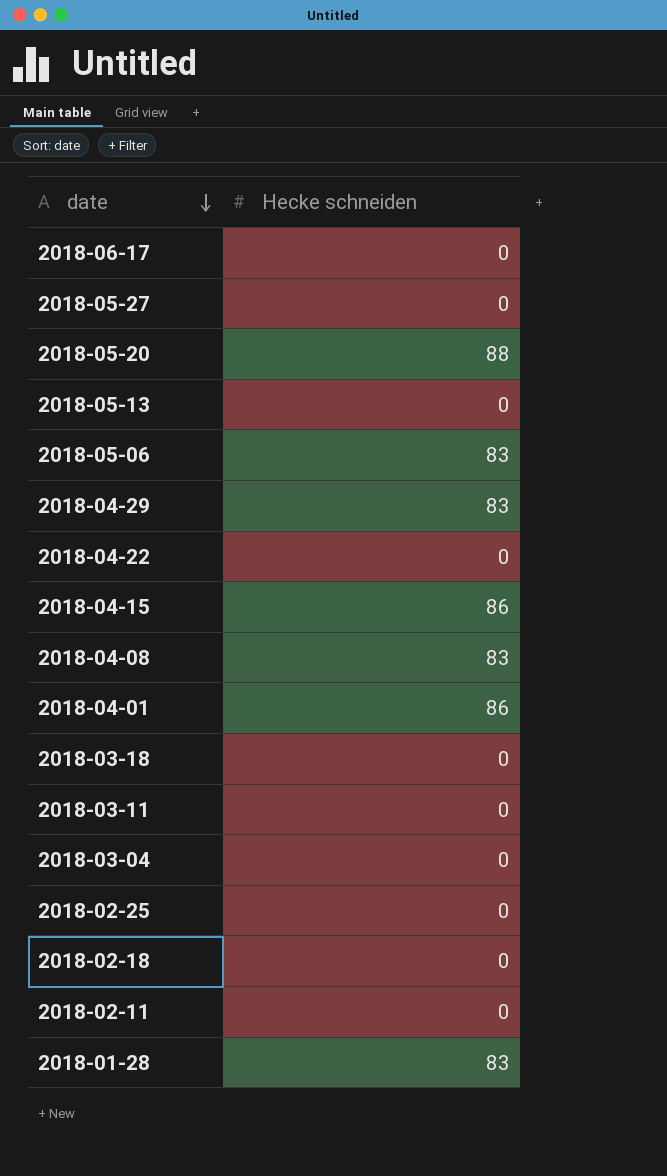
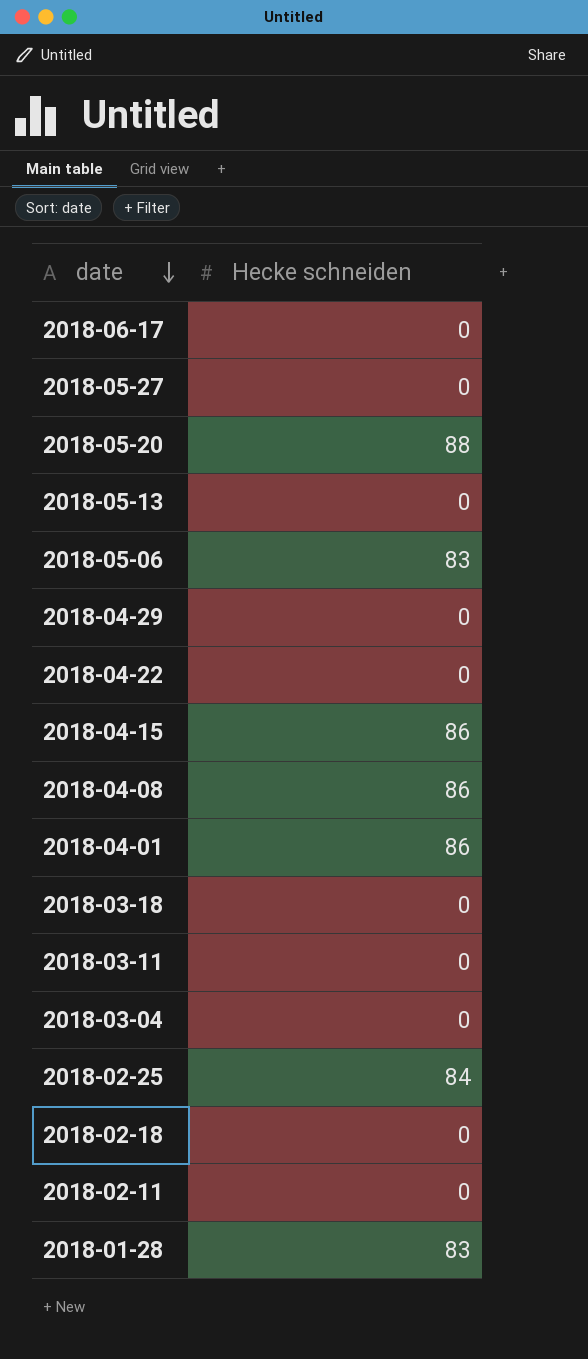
2018-04-29 | Hecke schneiden: 83 -> 0
2018-04-08 | Hecke schneiden: 83 -> 86
2018-02-25 | Hecke schneiden: 0 -> 84

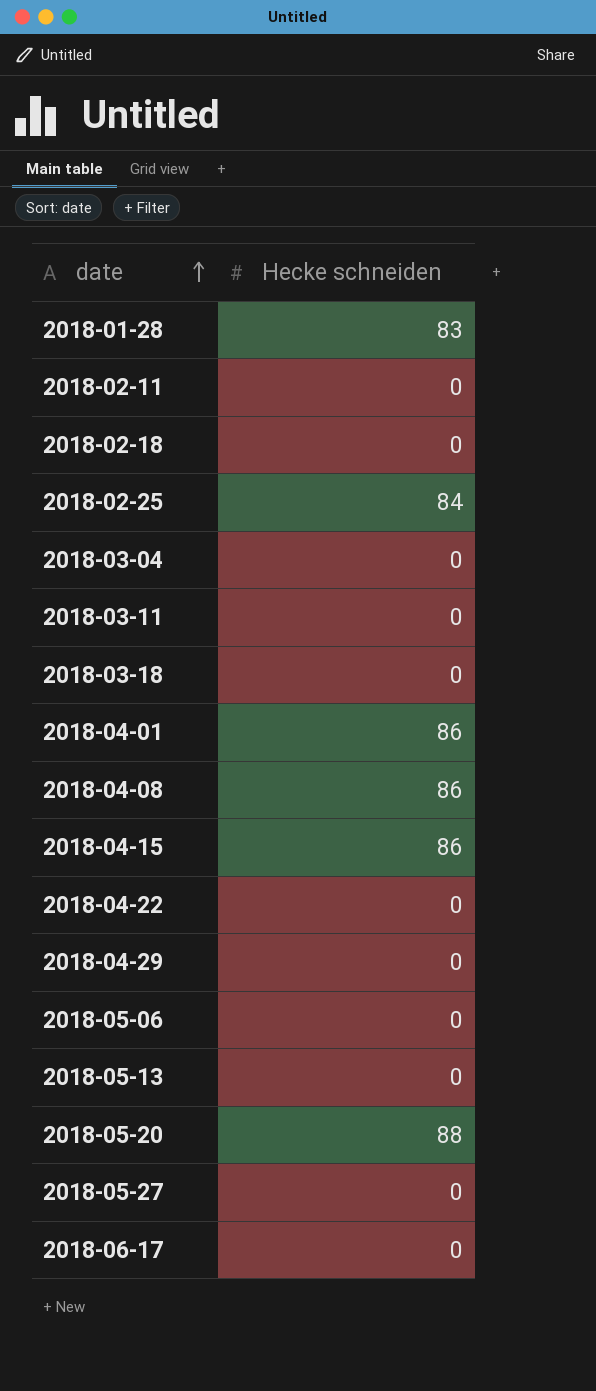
row order: date descending -> date ascending
2018-05-06 | Hecke schneiden: 83 -> 0

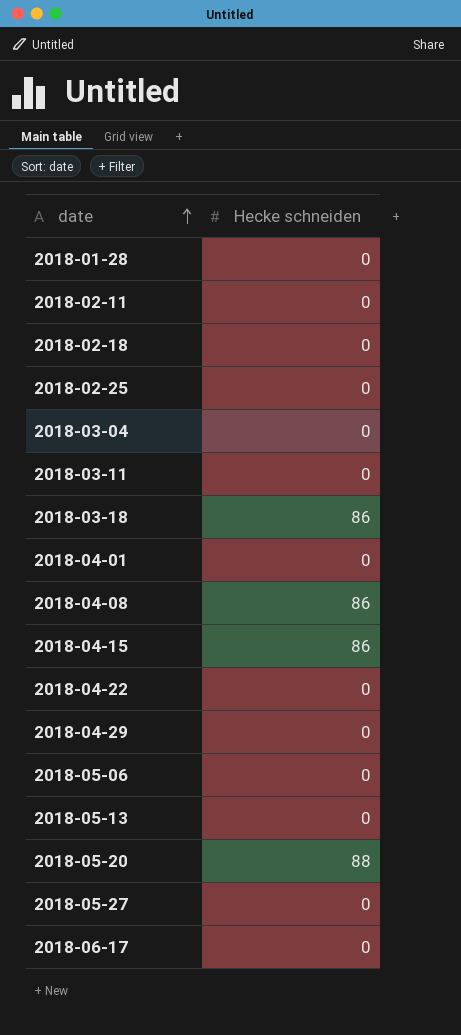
2018-01-28 | Hecke schneiden: 83 -> 0
2018-02-25 | Hecke schneiden: 84 -> 0
2018-03-18 | Hecke schneiden: 0 -> 86
2018-04-01 | Hecke schneiden: 86 -> 0

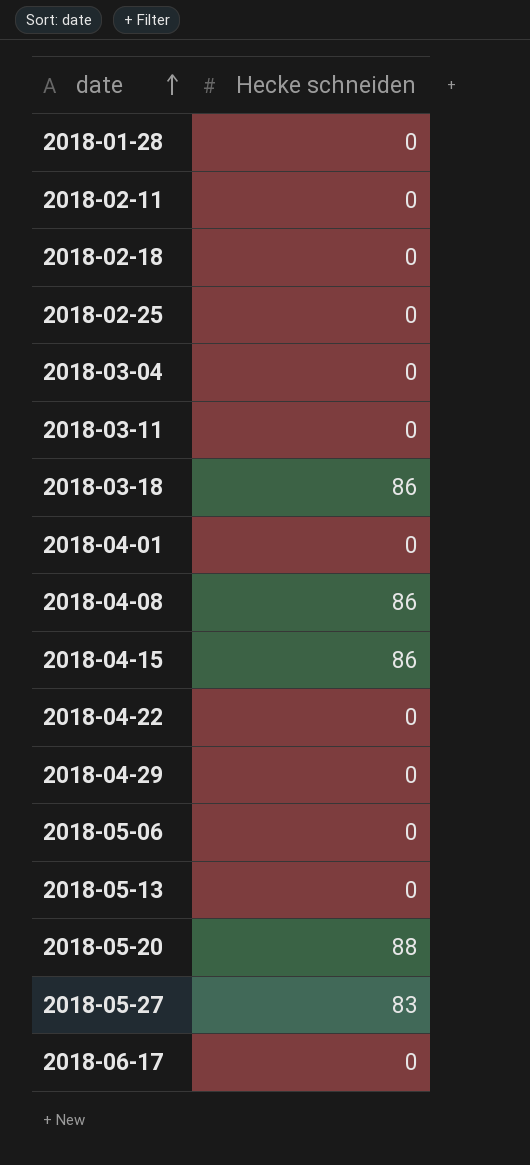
2018-05-27 | Hecke schneiden: 0 -> 83

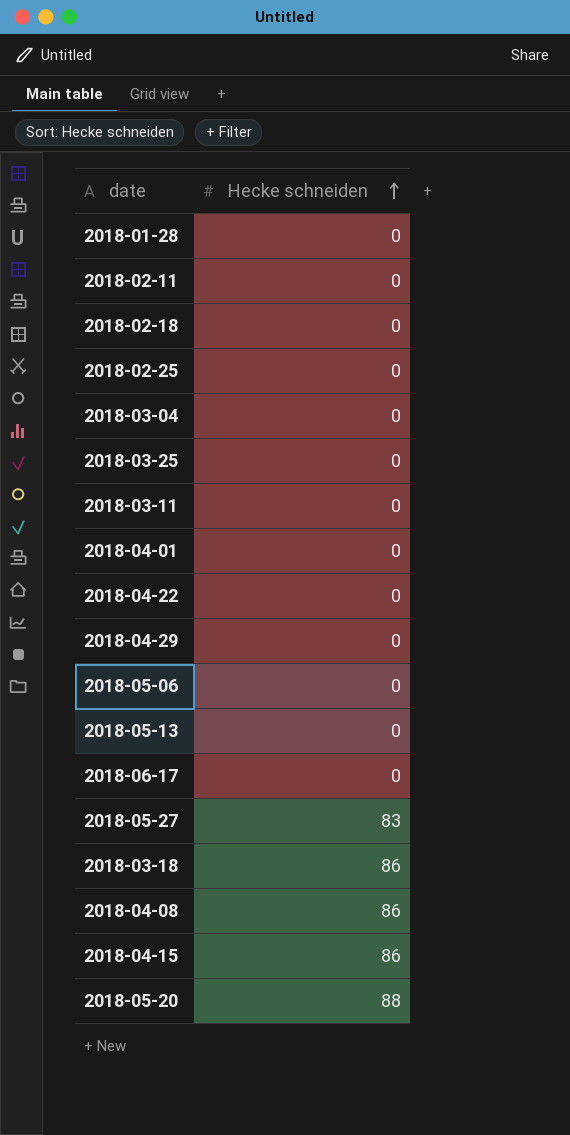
row order: date ascending -> Hecke schneiden ascending
row 2018-03-25: none -> 0

